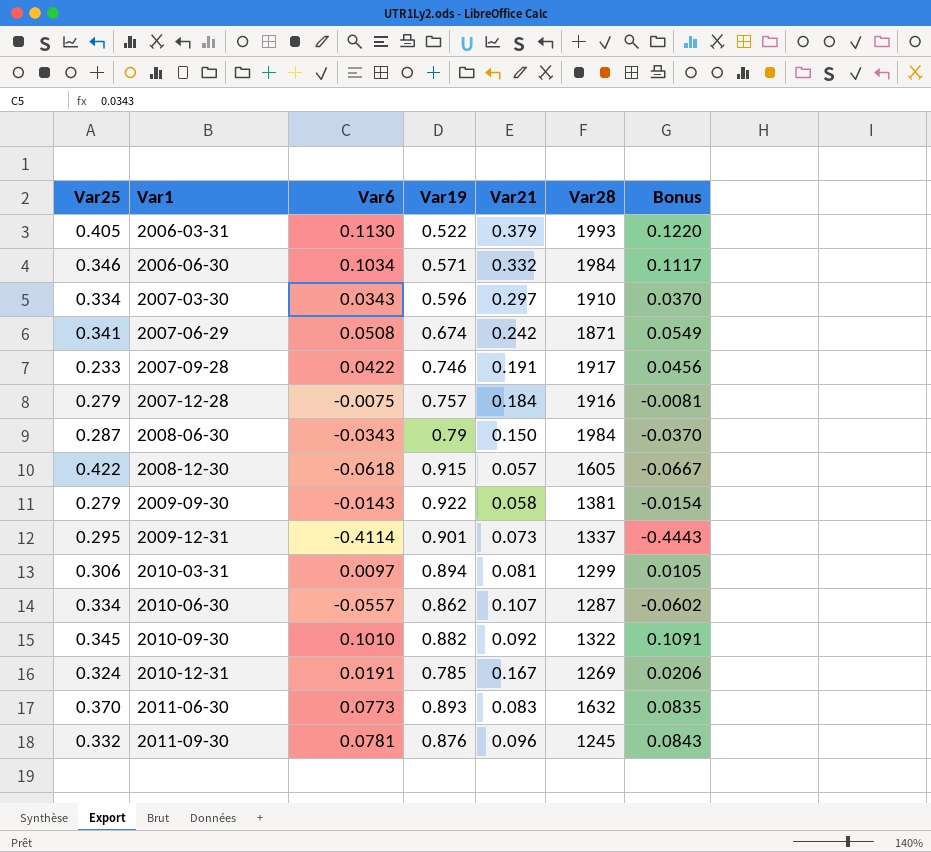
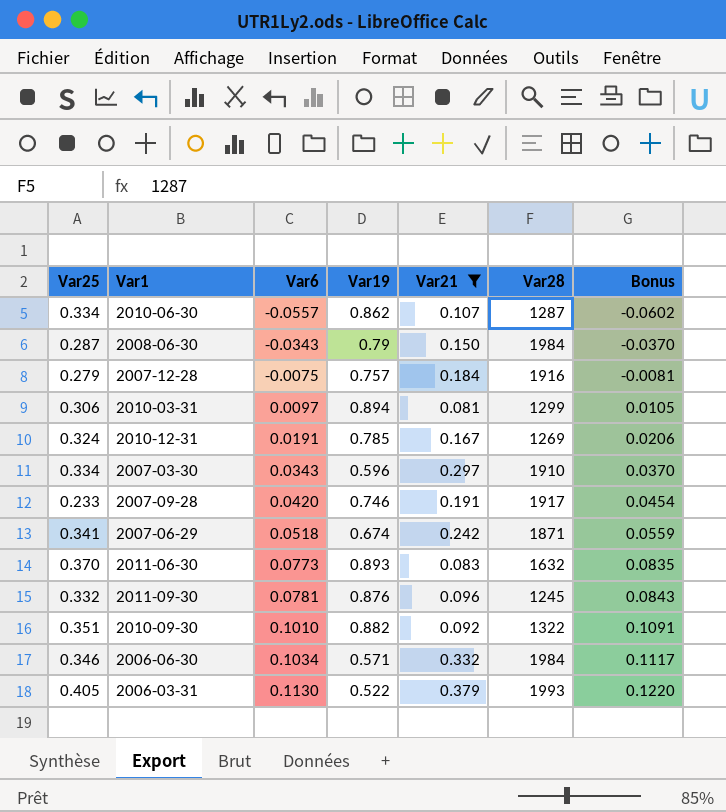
filter: none -> Var21 >= 0.081
row order: Var1 ascending -> Var6 ascending
2007-09-28 | Var6: 0.0422 -> 0.0420
2007-09-28 | Bonus: 0.0456 -> 0.0454
2007-06-29 | Var6: 0.0508 -> 0.0518
2007-06-29 | Bonus: 0.0549 -> 0.0559
2010-09-30 | Var25: 0.345 -> 0.351

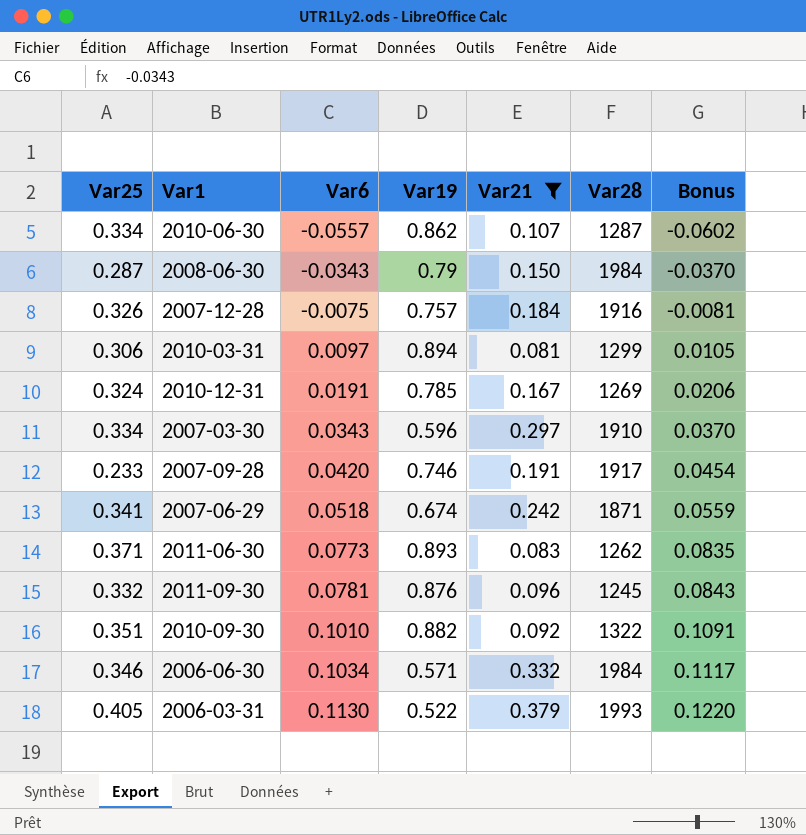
2007-12-28 | Var25: 0.279 -> 0.326
2011-06-30 | Var25: 0.370 -> 0.371
2011-06-30 | Var28: 1632 -> 1262

